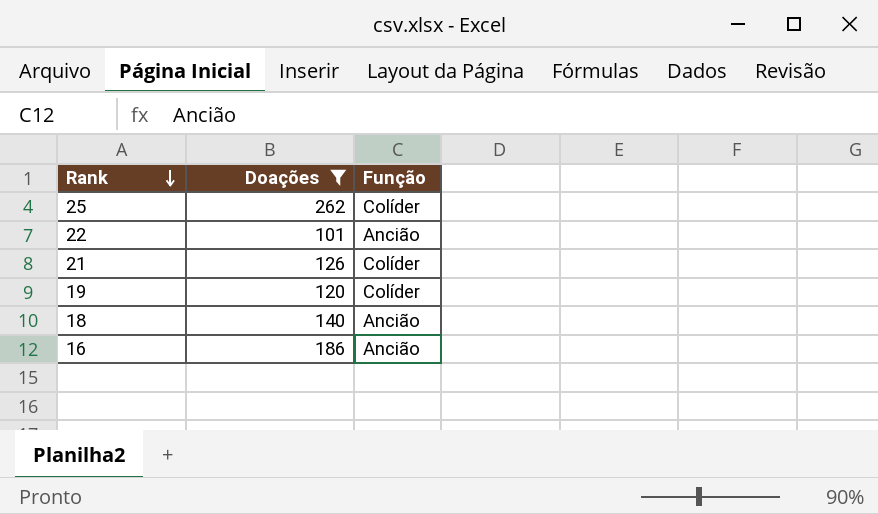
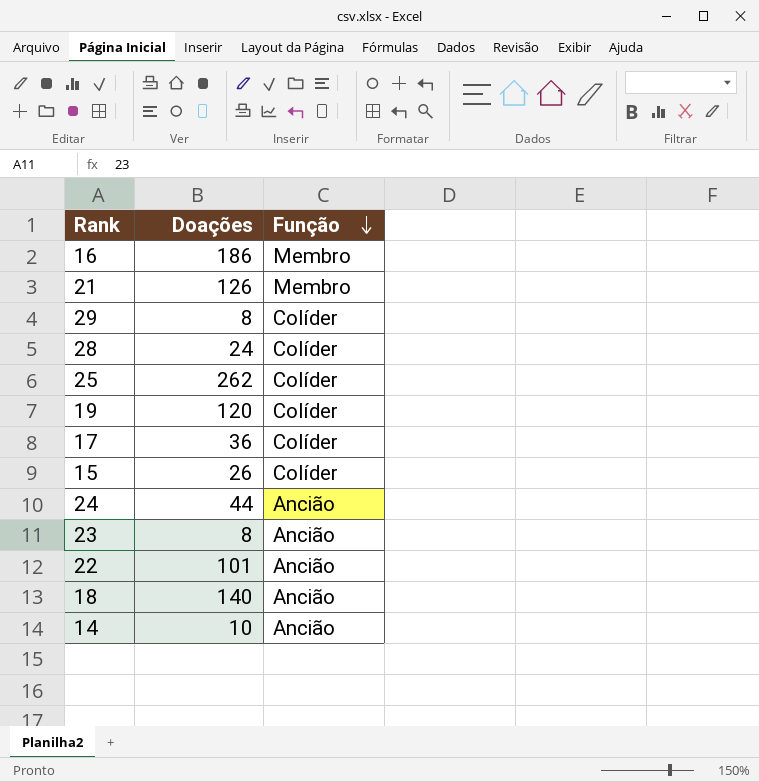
filter: Doações >= 101 -> none
row order: Rank descending -> Função descending
16 | Função: Ancião -> Membro
21 | Função: Colíder -> Membro

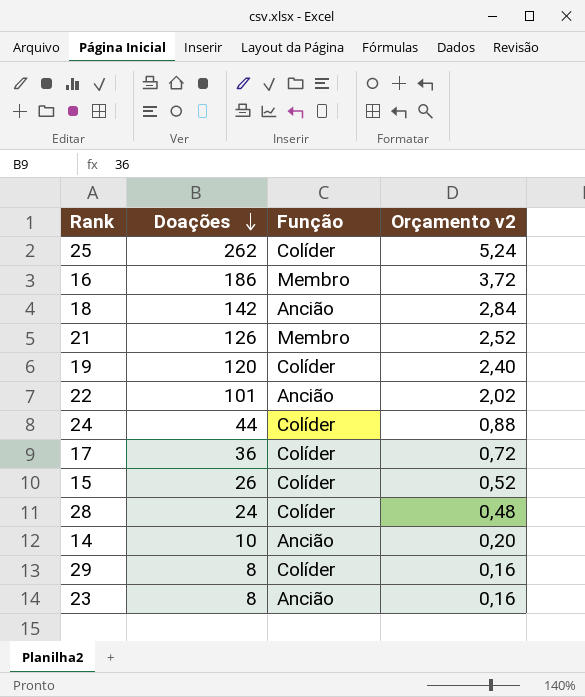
row order: Função descending -> Doações descending
column Orçamento v2 | formula: none -> [Doações] * 0,02
18 | Doações: 140 -> 142
24 | Função: Ancião -> Colíder

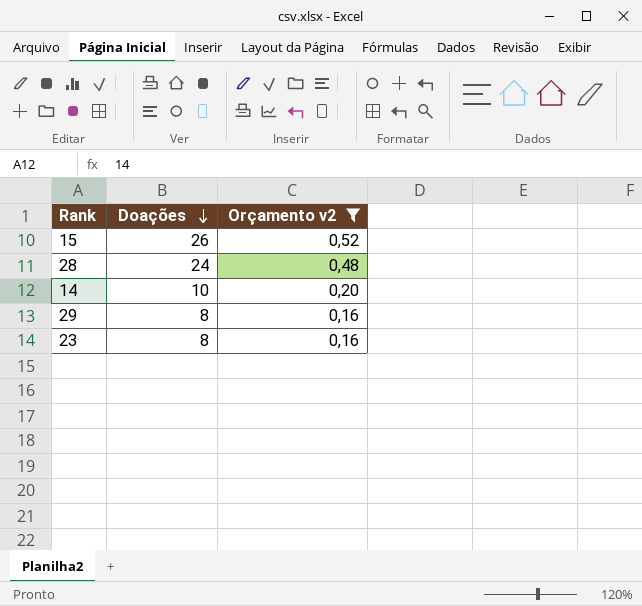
filter: none -> Orçamento v2 <= 0,52
column Função | position: 3 -> none

